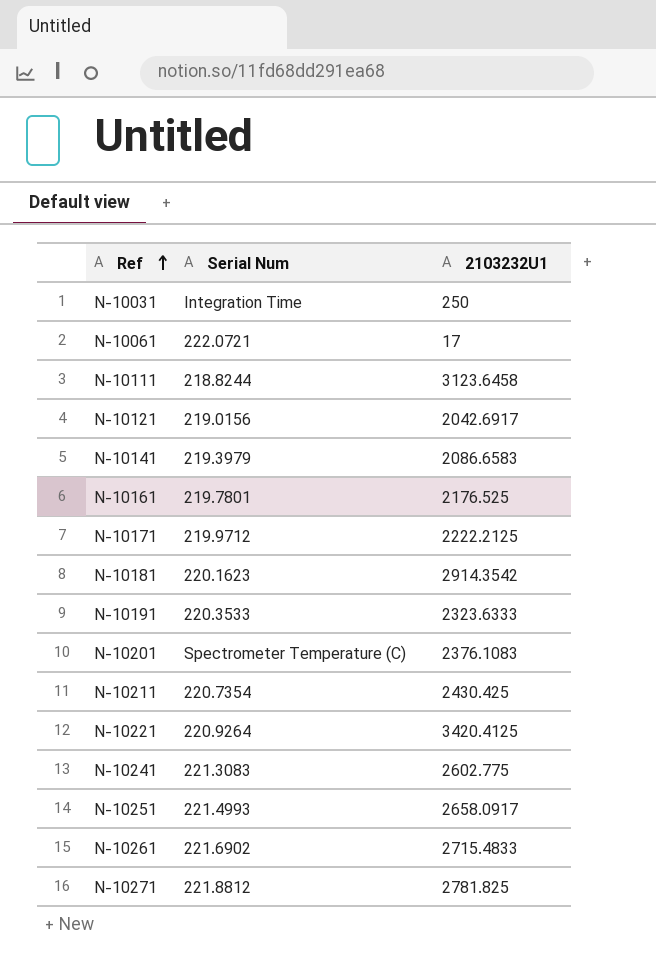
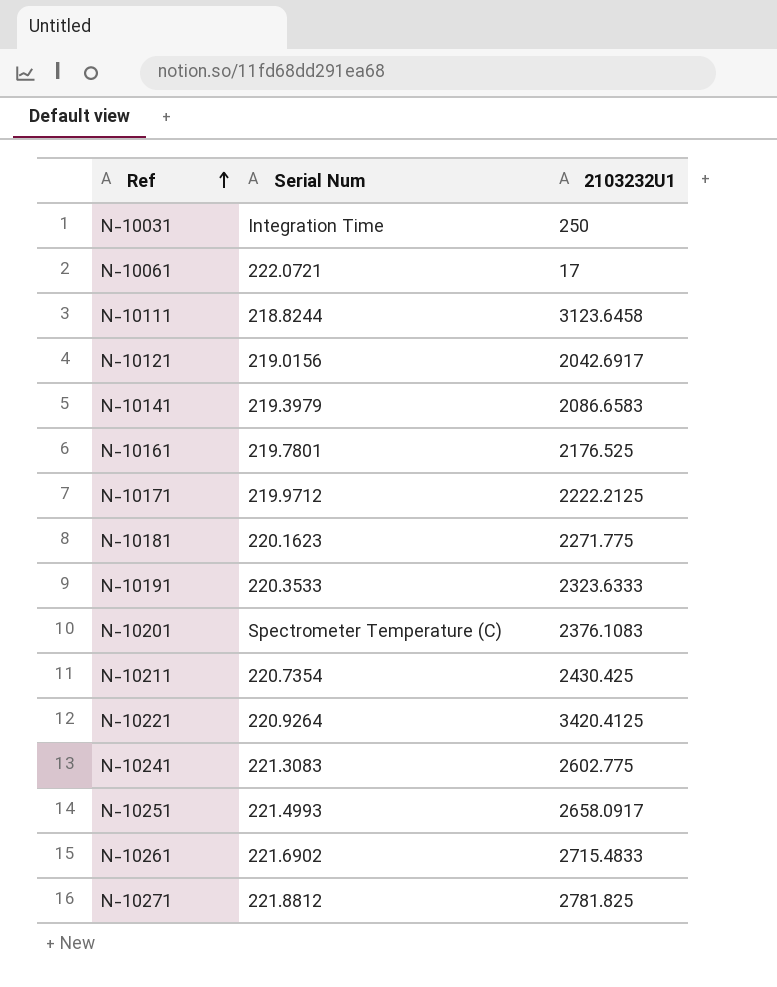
N-10181 | 2103232U1: 2914.3542 -> 2271.775

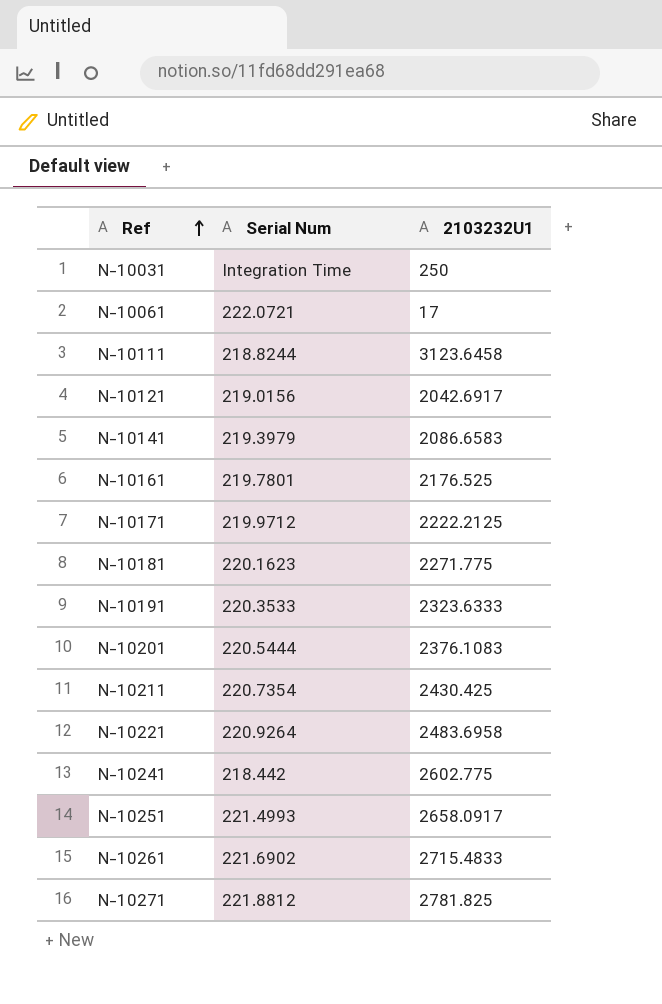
N-10201 | Serial Num: Spectrometer Temperature (C) -> 220.5444
N-10221 | 2103232U1: 3420.4125 -> 2483.6958
N-10241 | Serial Num: 221.3083 -> 218.442

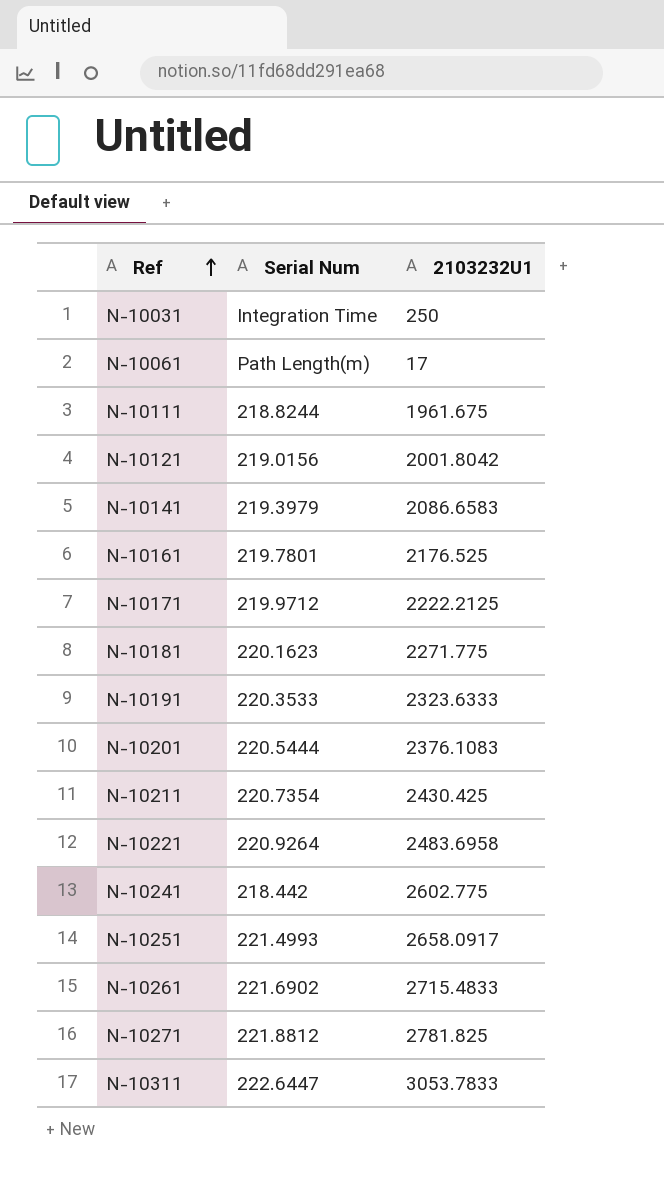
N-10061 | Serial Num: 222.0721 -> Path Length(m)
N-10111 | 2103232U1: 3123.6458 -> 1961.675
N-10121 | 2103232U1: 2042.6917 -> 2001.8042
row N-10311: none -> 222.6447 | 3053.7833

